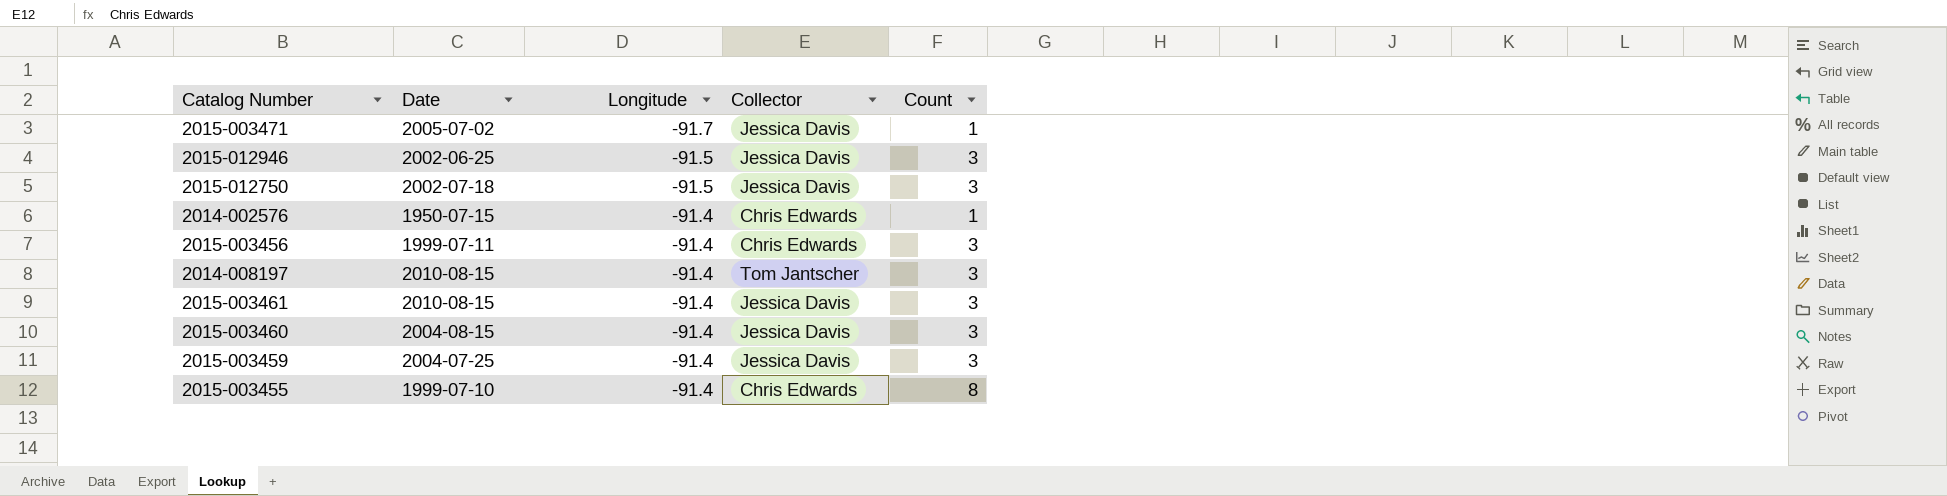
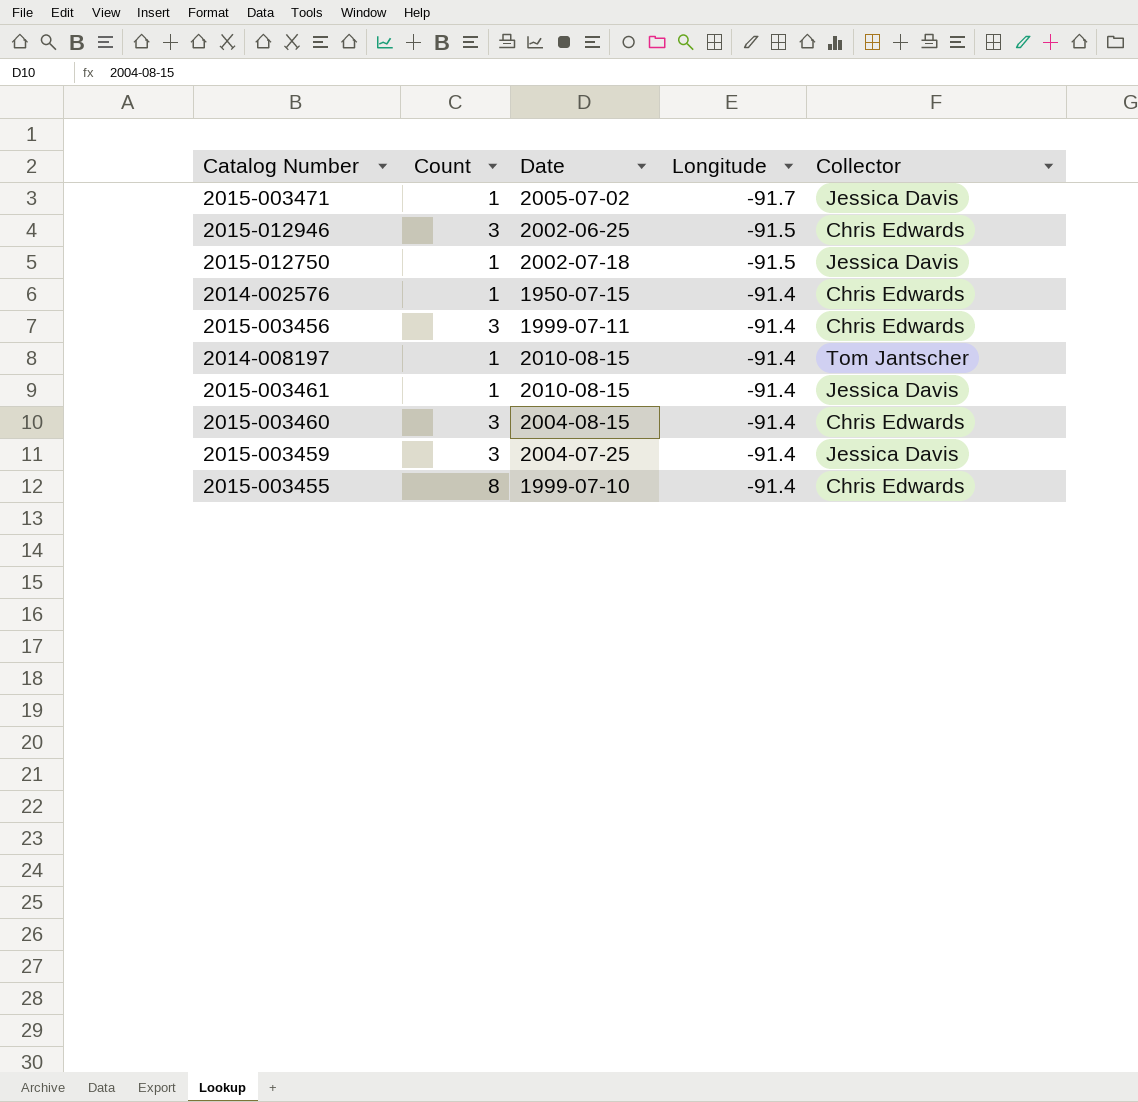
column Count | position: 5 -> 2
2015-012946 | Collector: Jessica Davis -> Chris Edwards
2015-012750 | Count: 3 -> 1
2014-008197 | Count: 3 -> 1
2015-003461 | Count: 3 -> 1
2015-003460 | Collector: Jessica Davis -> Chris Edwards

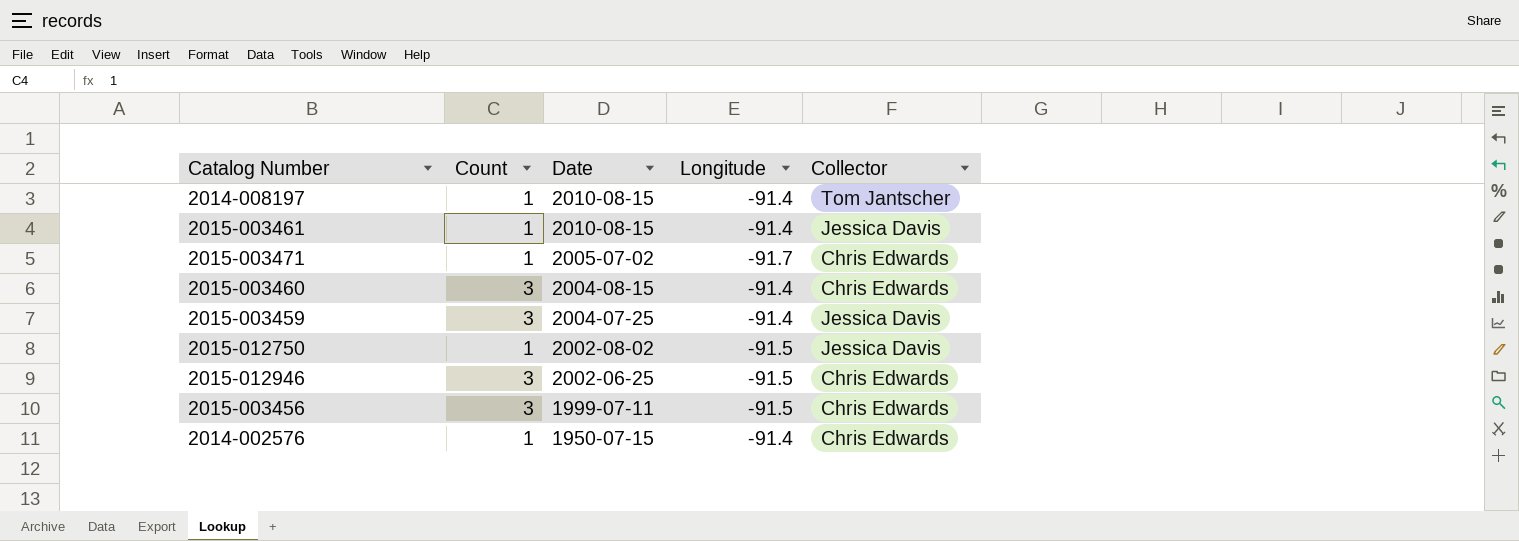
row order: Longitude ascending -> Date descending
row 2015-003455: 8 | 1999-07-10 | -91.4 | Chris Edwards -> none
2015-003471 | Collector: Jessica Davis -> Chris Edwards
2015-012750 | Date: 2002-07-18 -> 2002-08-02
2015-003456 | Longitude: -91.4 -> -91.5

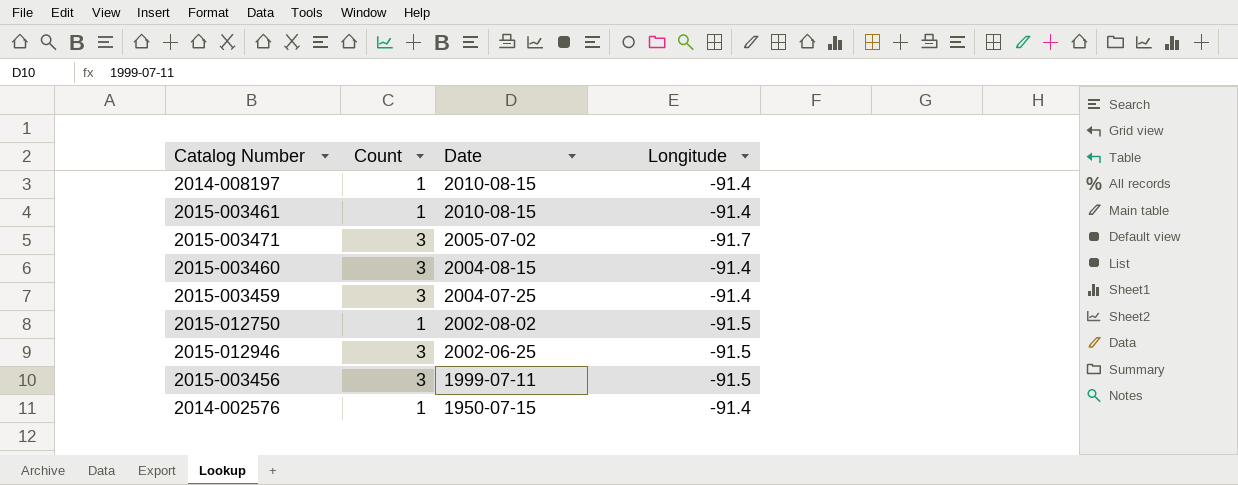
column Collector | position: 5 -> none
2015-003471 | Count: 1 -> 3

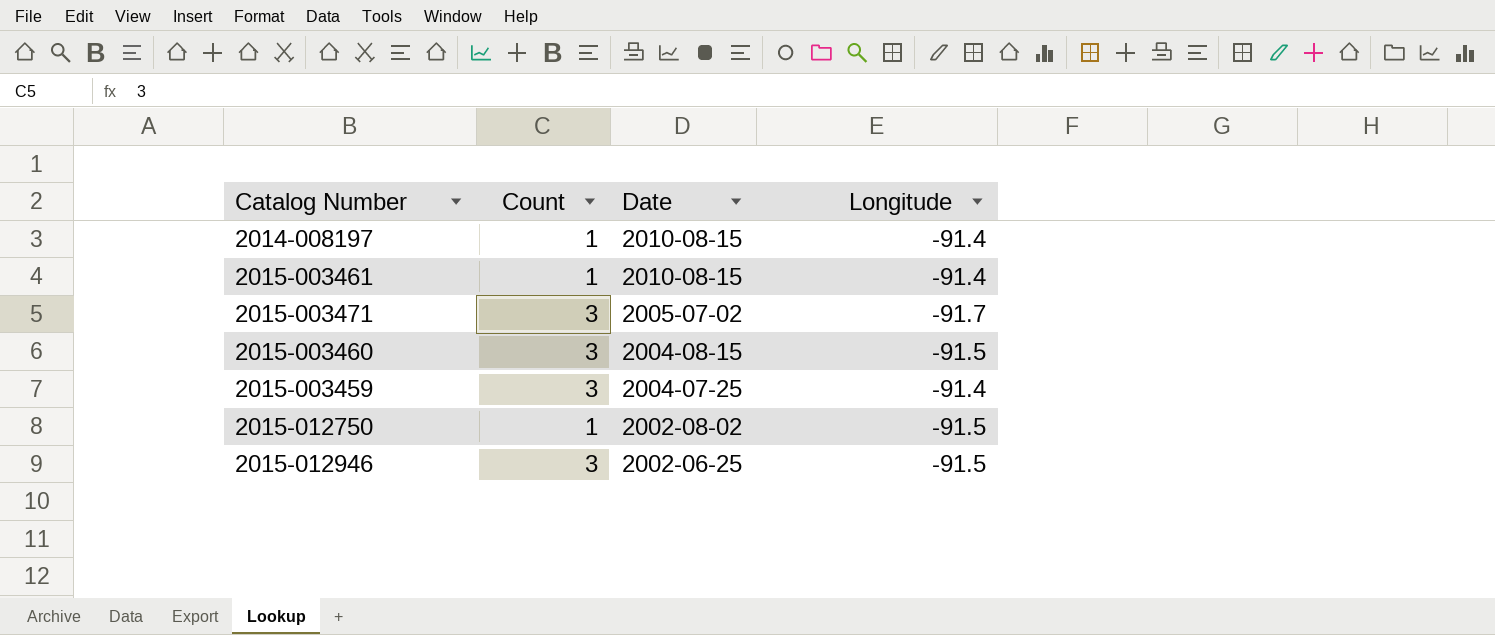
row 2015-003456: 3 | 1999-07-11 | -91.5 -> none
row 2014-002576: 1 | 1950-07-15 | -91.4 -> none
2015-003460 | Longitude: -91.4 -> -91.5

